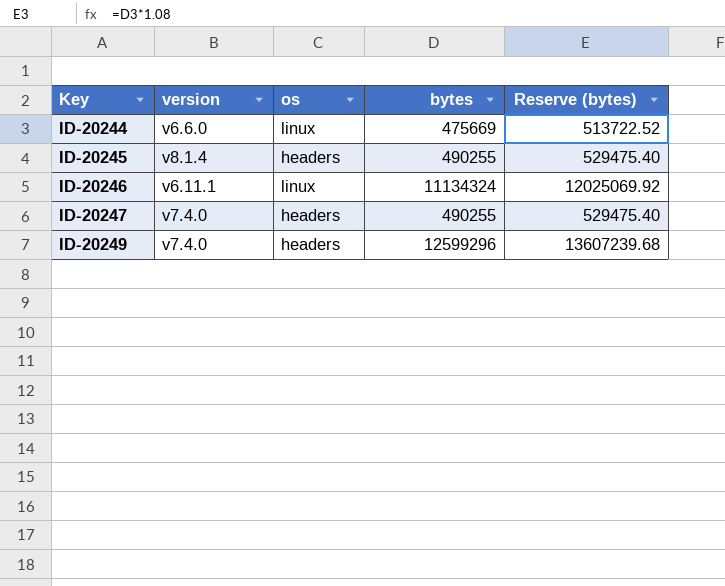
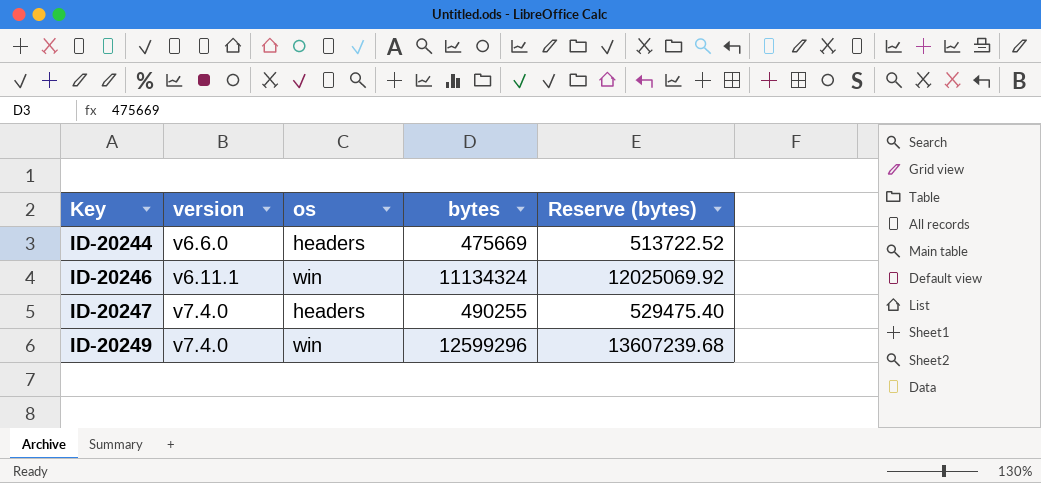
row ID-20245: v8.1.4 | headers | 490255 | 529475.40 -> none
ID-20244 | os: linux -> headers
ID-20246 | os: linux -> win
ID-20249 | os: headers -> win

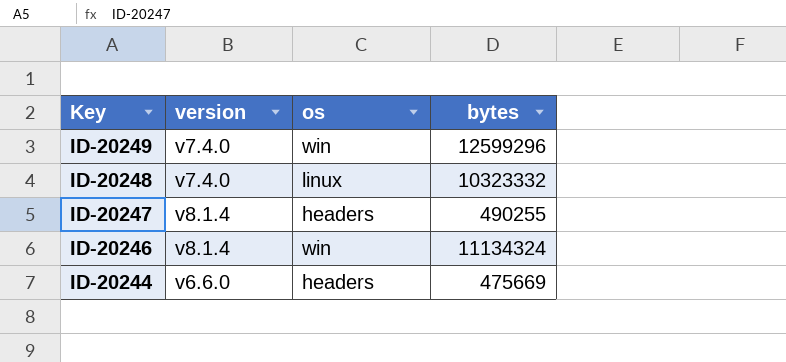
row order: Key ascending -> Key descending
column Reserve (bytes) | formula: [bytes] * 1.08 -> none
row ID-20248: none -> v7.4.0 | linux | 10323332
ID-20247 | version: v7.4.0 -> v8.1.4
ID-20246 | version: v6.11.1 -> v8.1.4

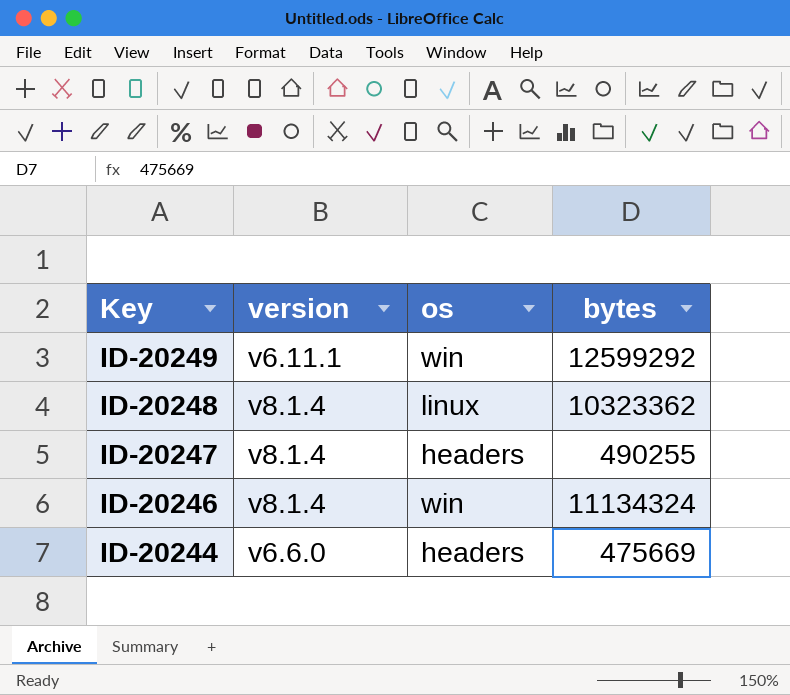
ID-20249 | version: v7.4.0 -> v6.11.1
ID-20249 | bytes: 12599296 -> 12599292
ID-20248 | version: v7.4.0 -> v8.1.4
ID-20248 | bytes: 10323332 -> 10323362

